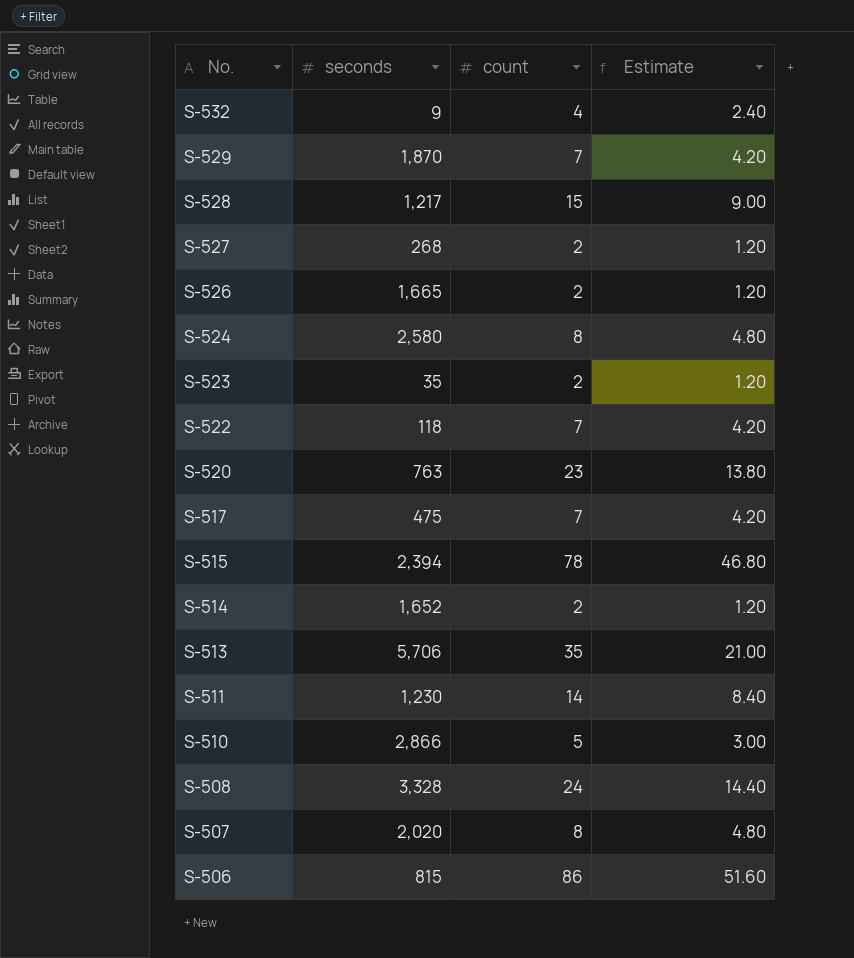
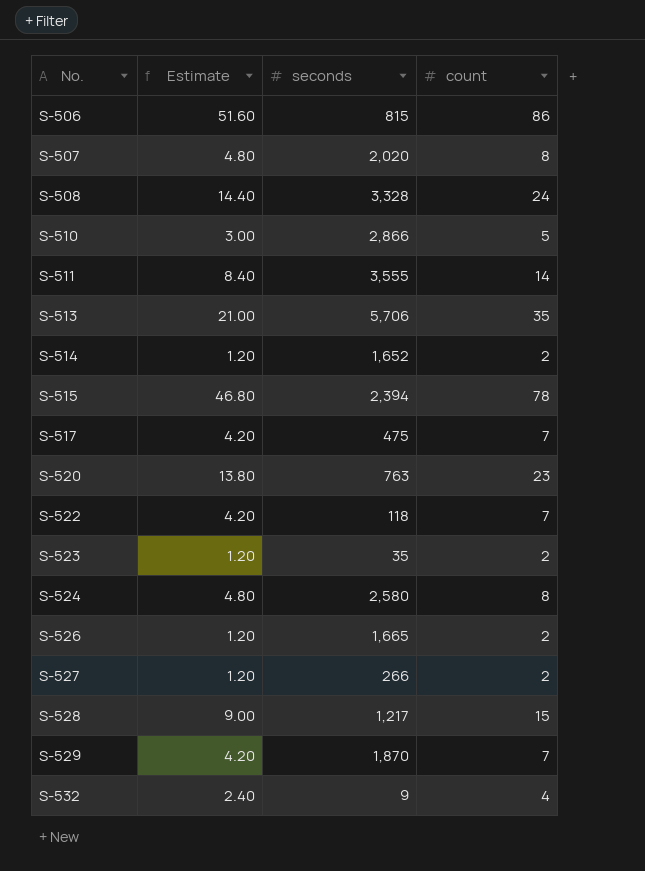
row order: No. descending -> No. ascending
column Estimate | position: 4 -> 2
S-511 | seconds: 1,230 -> 3,555
S-527 | seconds: 268 -> 266

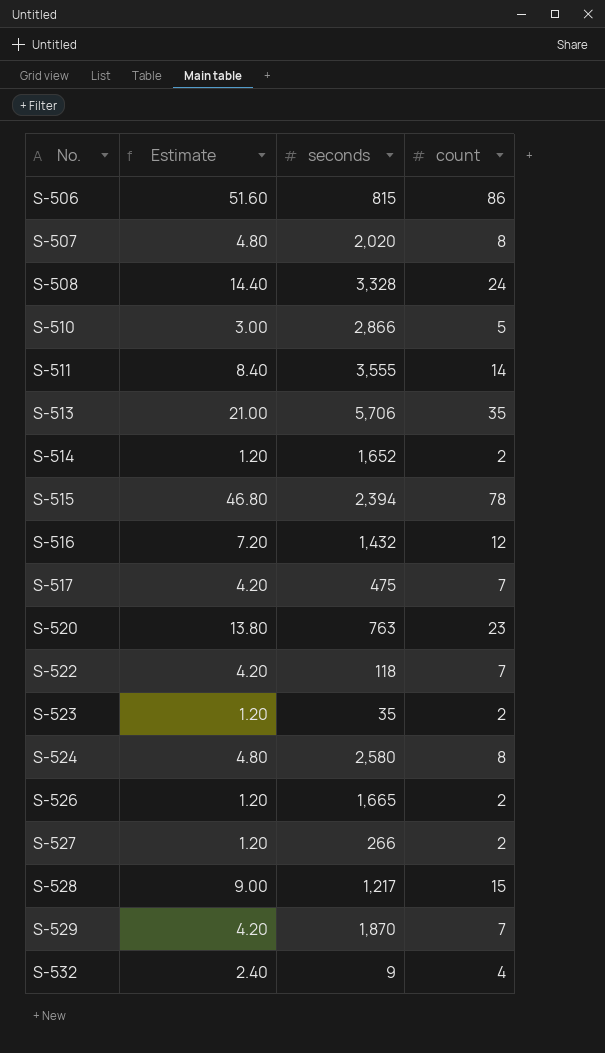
row S-516: none -> 7.20 | 1,432 | 12

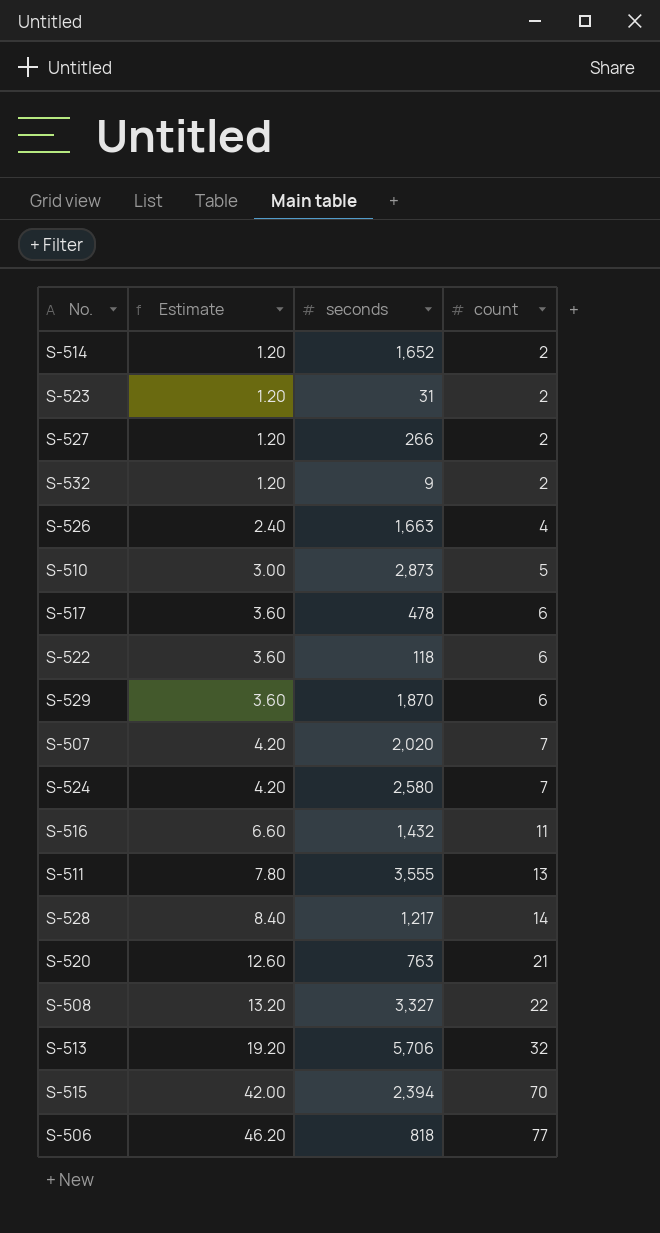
row order: No. ascending -> Estimate ascending
S-523 | seconds: 35 -> 31
S-532 | Estimate: 2.40 -> 1.20
S-532 | count: 4 -> 2
S-526 | Estimate: 1.20 -> 2.40
S-526 | seconds: 1,665 -> 1,663
S-526 | count: 2 -> 4
S-510 | seconds: 2,866 -> 2,873
S-517 | Estimate: 4.20 -> 3.60
S-517 | seconds: 475 -> 478
S-517 | count: 7 -> 6
S-522 | Estimate: 4.20 -> 3.60
S-522 | count: 7 -> 6
S-529 | Estimate: 4.20 -> 3.60
S-529 | count: 7 -> 6
S-507 | Estimate: 4.80 -> 4.20
S-507 | count: 8 -> 7
S-524 | Estimate: 4.80 -> 4.20
S-524 | count: 8 -> 7
S-516 | Estimate: 7.20 -> 6.60
S-516 | count: 12 -> 11
S-511 | Estimate: 8.40 -> 7.80
S-511 | count: 14 -> 13
S-528 | Estimate: 9.00 -> 8.40
S-528 | count: 15 -> 14
S-520 | Estimate: 13.80 -> 12.60
S-520 | count: 23 -> 21
S-508 | Estimate: 14.40 -> 13.20
S-508 | seconds: 3,328 -> 3,327
S-508 | count: 24 -> 22
S-513 | Estimate: 21.00 -> 19.20
S-513 | count: 35 -> 32
S-515 | Estimate: 46.80 -> 42.00
S-515 | count: 78 -> 70
S-506 | Estimate: 51.60 -> 46.20
S-506 | seconds: 815 -> 818
S-506 | count: 86 -> 77

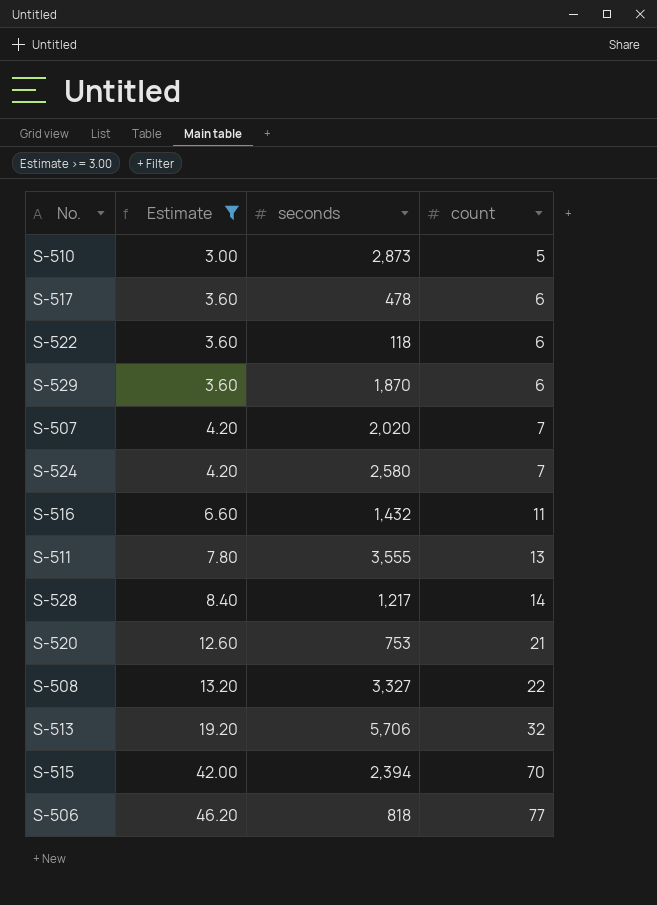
filter: none -> Estimate >= 3.00
S-520 | seconds: 763 -> 753

